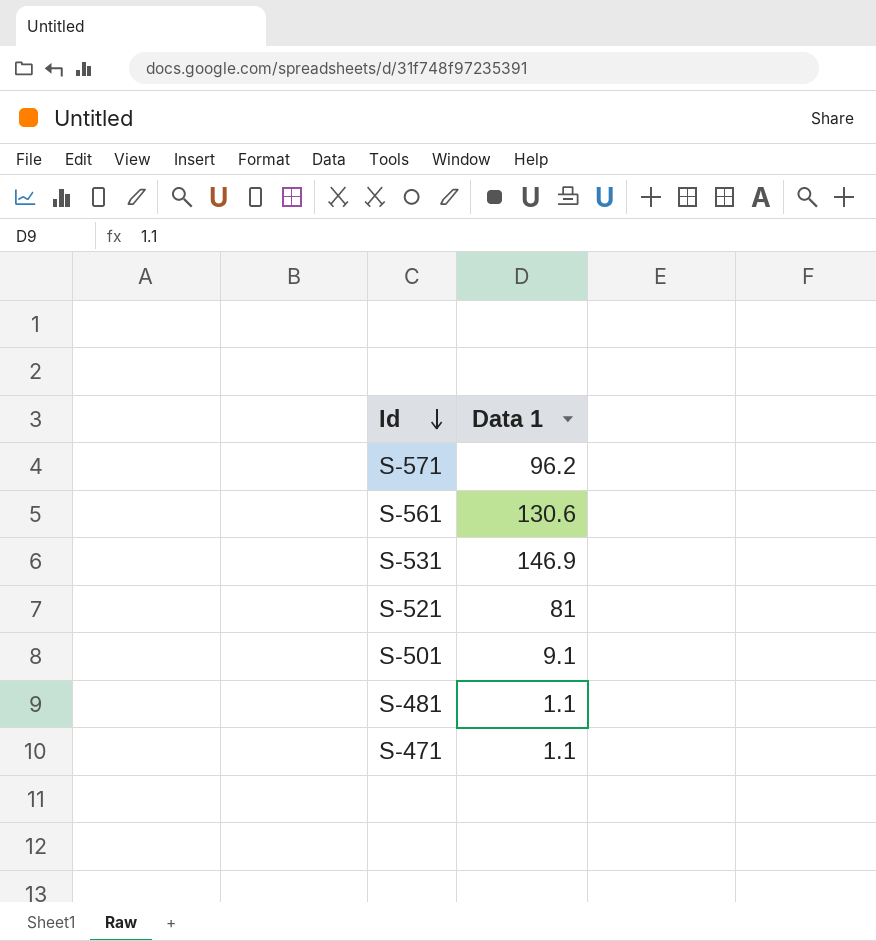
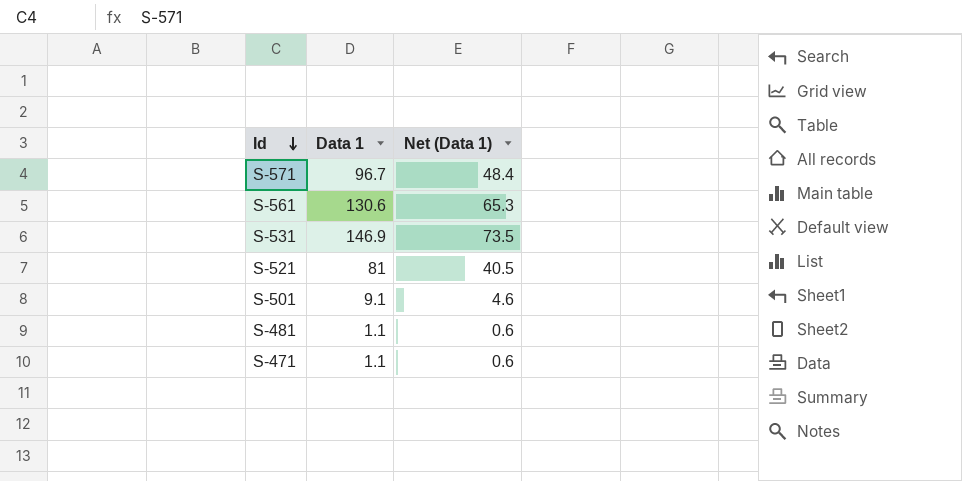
column Net (Data 1) | formula: none -> [Data 1] * 0.5
S-571 | Data 1: 96.2 -> 96.7

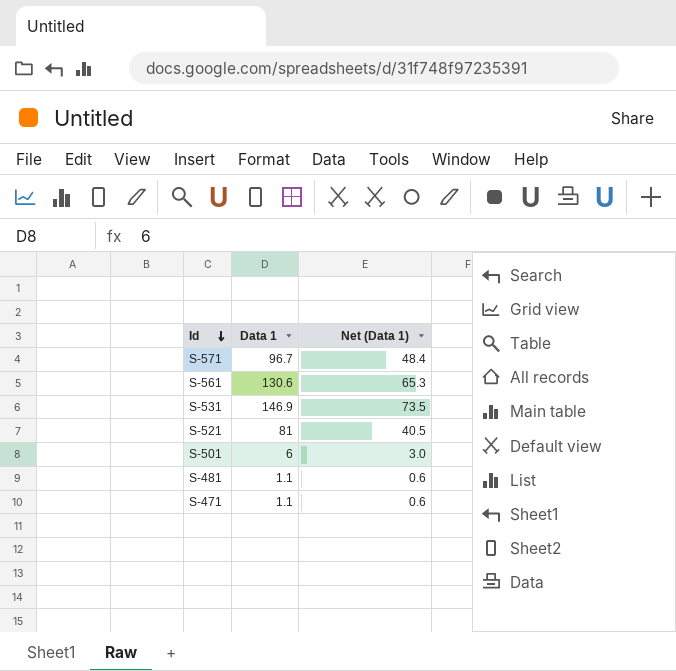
S-501 | Data 1: 9.1 -> 6
S-501 | Net (Data 1): 4.6 -> 3.0

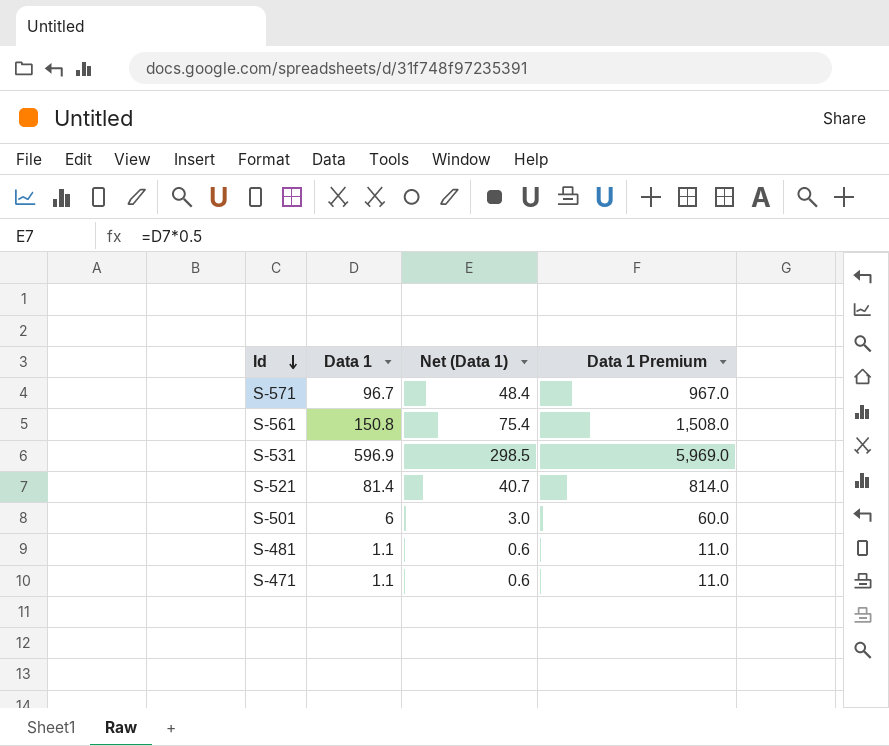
column Data 1 Premium | formula: none -> [Data 1] * 10
S-561 | Data 1: 130.6 -> 150.8
S-561 | Net (Data 1): 65.3 -> 75.4
S-531 | Data 1: 146.9 -> 596.9
S-531 | Net (Data 1): 73.5 -> 298.5
S-521 | Data 1: 81 -> 81.4
S-521 | Net (Data 1): 40.5 -> 40.7

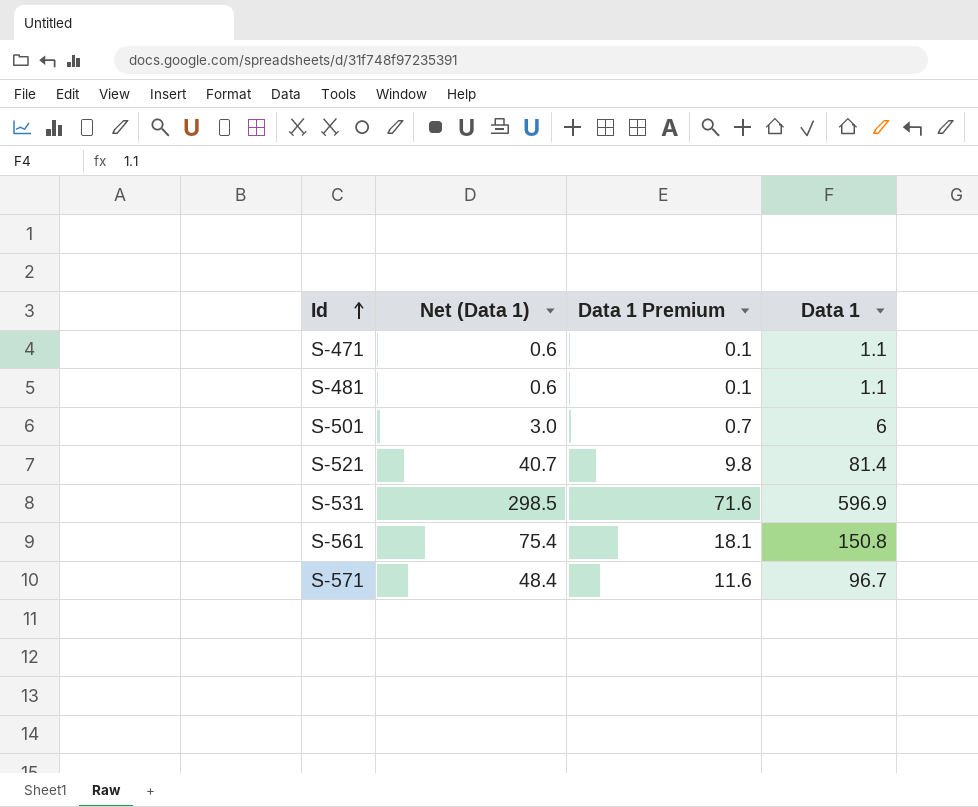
row order: Id descending -> Id ascending
column Data 1 Premium | formula: [Data 1] * 10 -> [Data 1] * 0.12
column Data 1 | position: 2 -> 4

